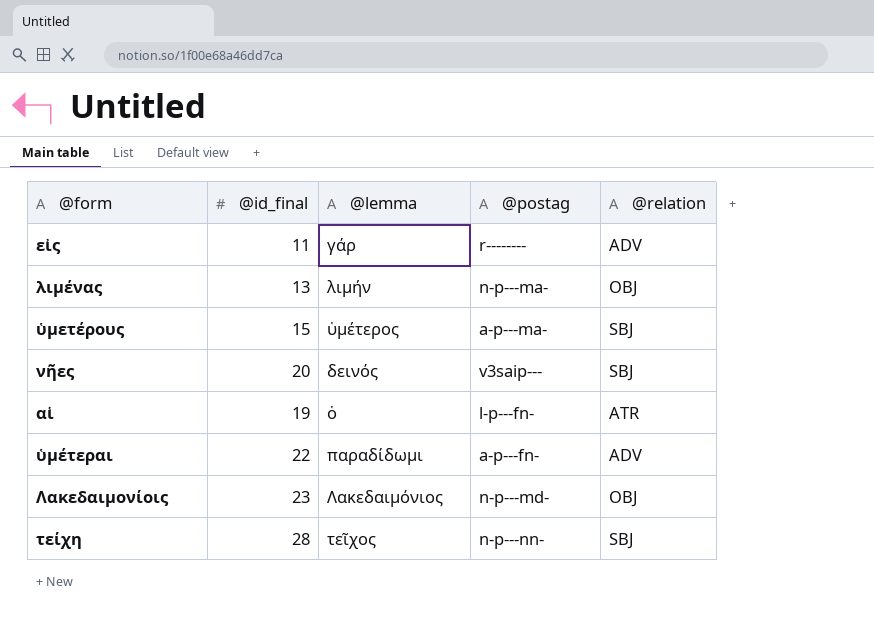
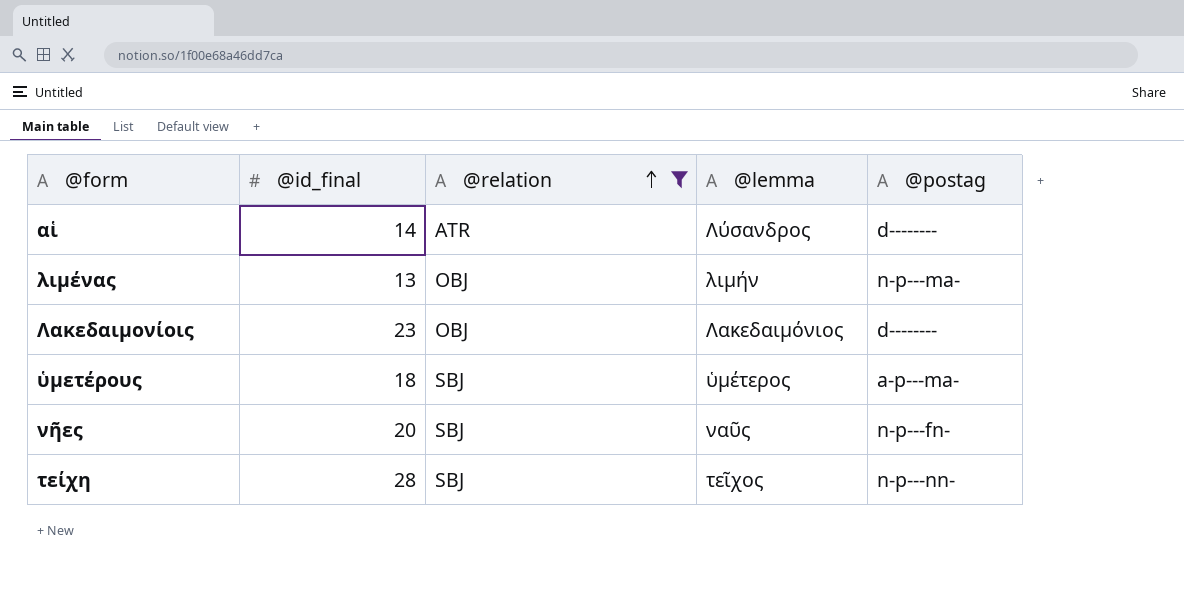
filter: none -> @relation != ADV
row order: none -> @relation ascending
column @relation | position: 5 -> 3
αἱ | @id_final: 19 -> 14
αἱ | @lemma: ὁ -> Λύσανδρος
αἱ | @postag: l-p---fn- -> d--------
Λακεδαιμονίοις | @postag: n-p---md- -> d--------
ὑμετέρους | @id_final: 15 -> 18
νῆες | @lemma: δεινός -> ναῦς
νῆες | @postag: v3saip--- -> n-p---fn-

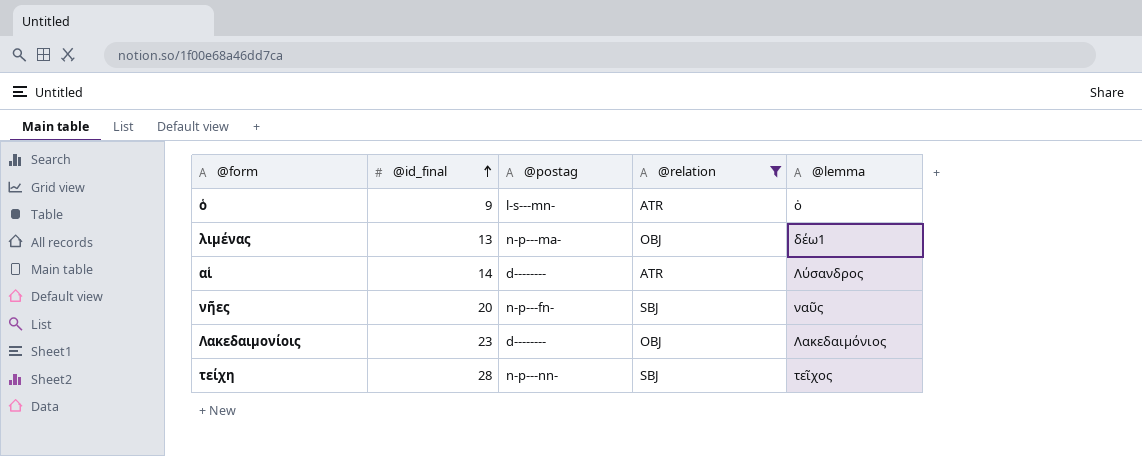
row order: @relation ascending -> @id_final ascending
column @postag | position: 5 -> 3
row ὑμετέρους: 18 | SBJ | ὑμέτερος | a-p---ma- -> none
row ὁ: none -> 9 | l-s---mn- | ATR | ὁ
λιμένας | @lemma: λιμήν -> δέω1

